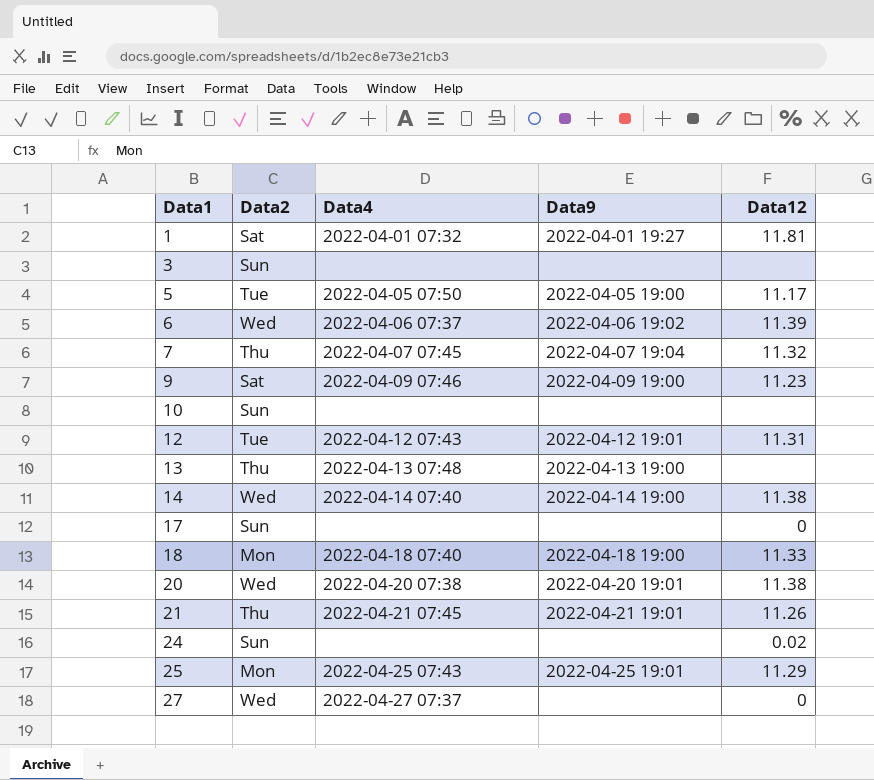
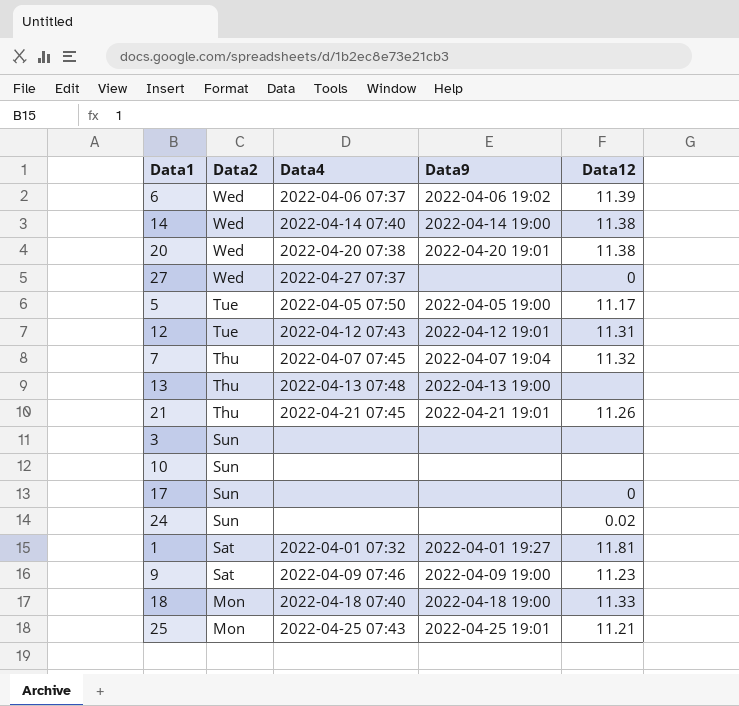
row order: Data1 ascending -> Data2 descending
25 | Data12: 11.29 -> 11.21

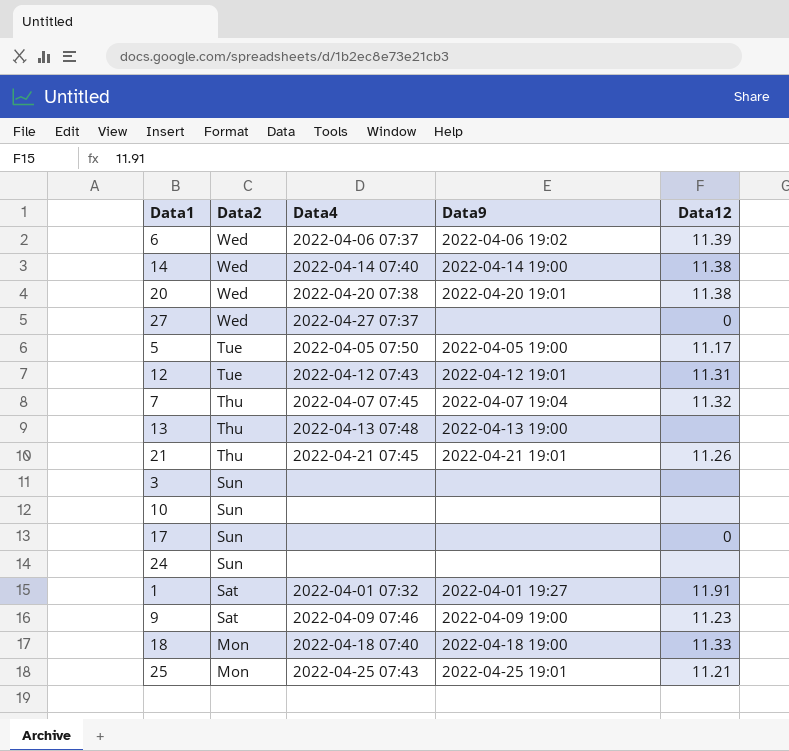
24 | Data12: 0.02 -> none
1 | Data12: 11.81 -> 11.91

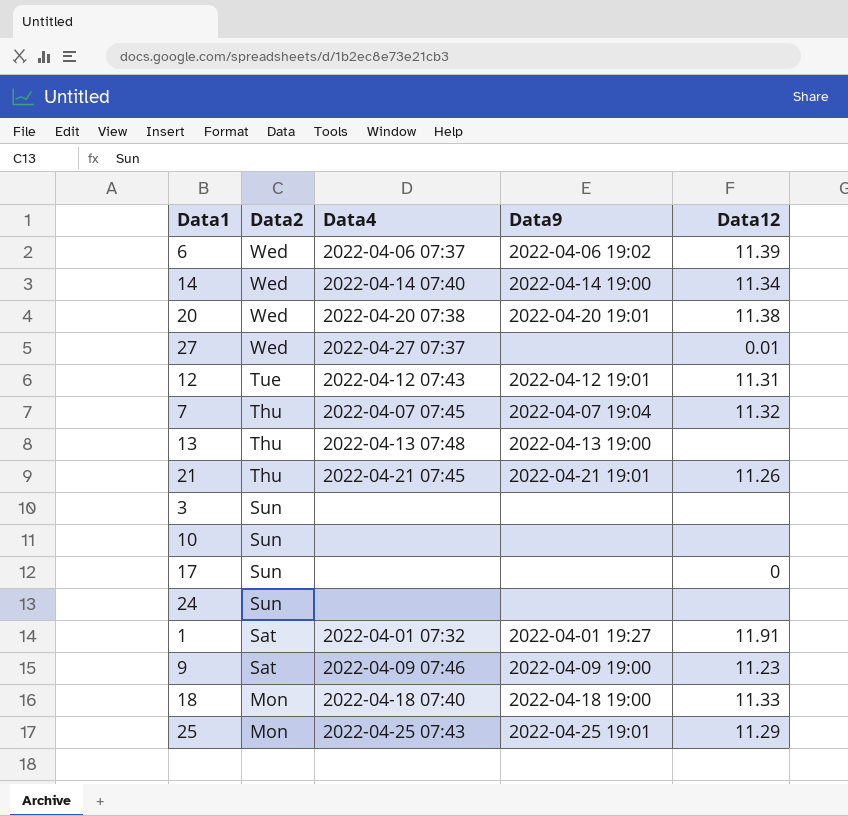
row 5: Tue | 2022-04-05 07:50 | 2022-04-05 19:00 | 11.17 -> none
14 | Data12: 11.38 -> 11.34
27 | Data12: 0 -> 0.01
25 | Data12: 11.21 -> 11.29

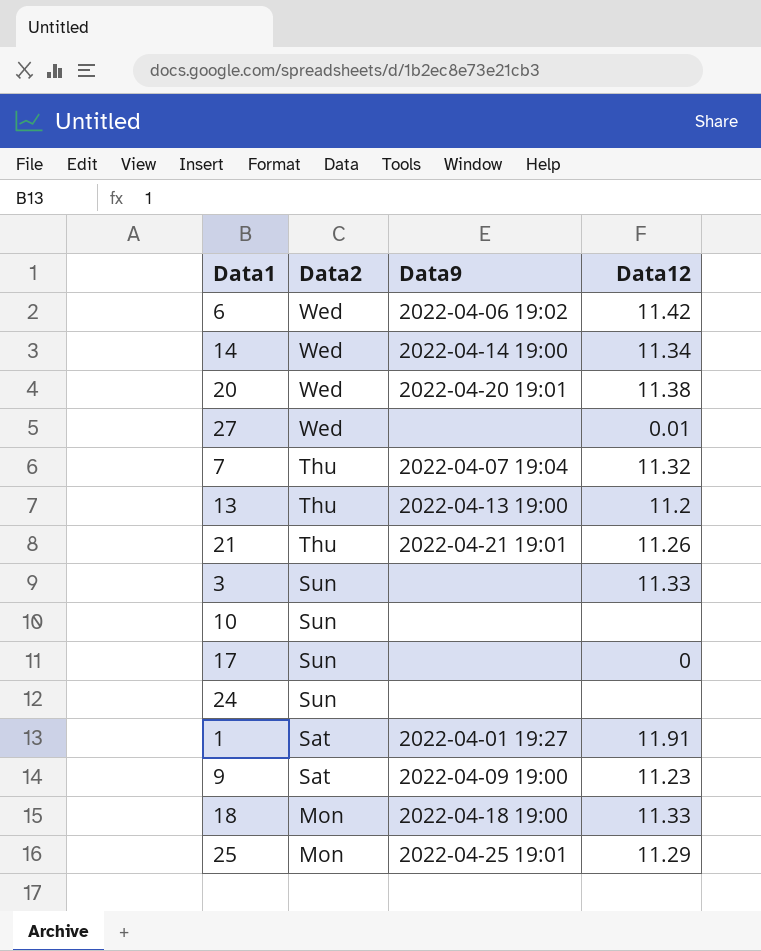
column Data4 | position: 3 -> none
row 12: Tue | 2022-04-12 07:43 | 2022-04-12 19:01 | 11.31 -> none
6 | Data12: 11.39 -> 11.42
13 | Data12: none -> 11.2
3 | Data12: none -> 11.33

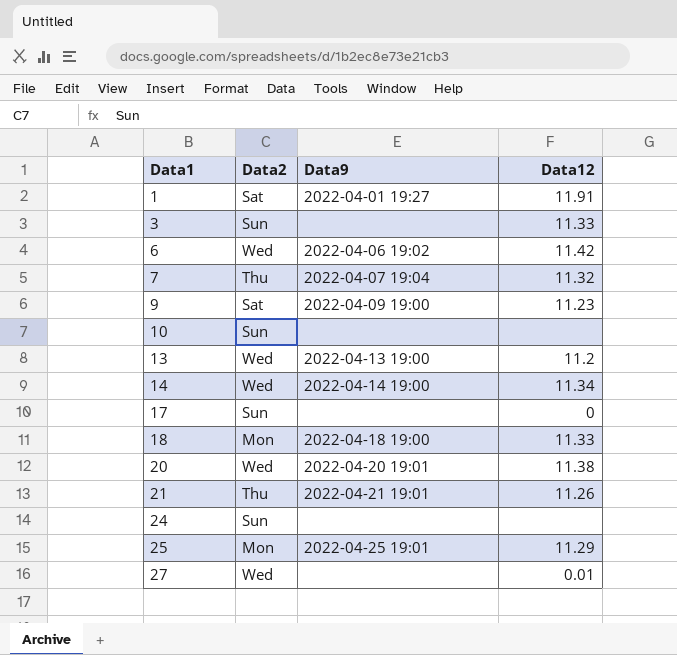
row order: Data2 descending -> Data1 ascending
13 | Data2: Thu -> Wed

